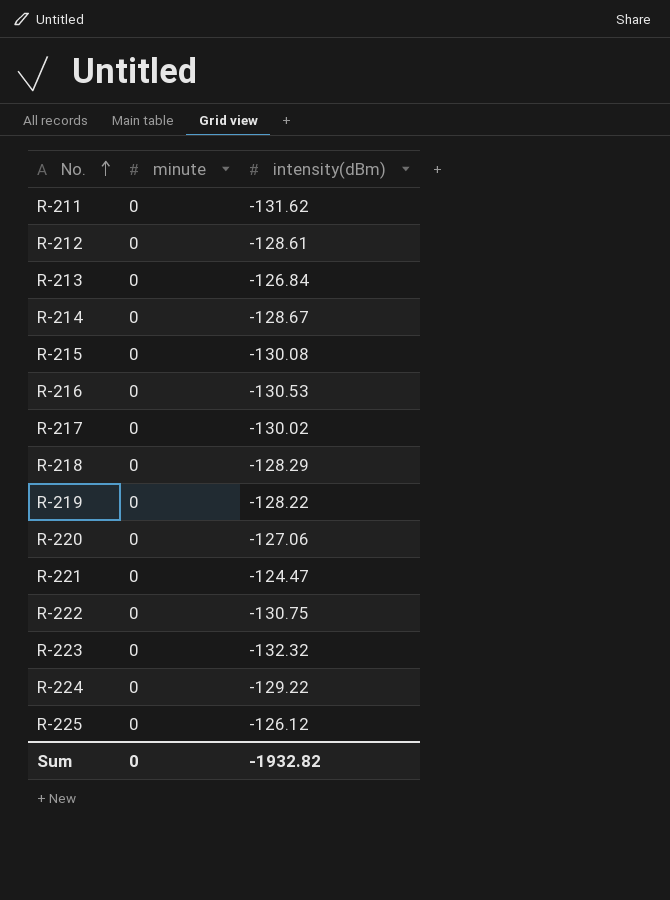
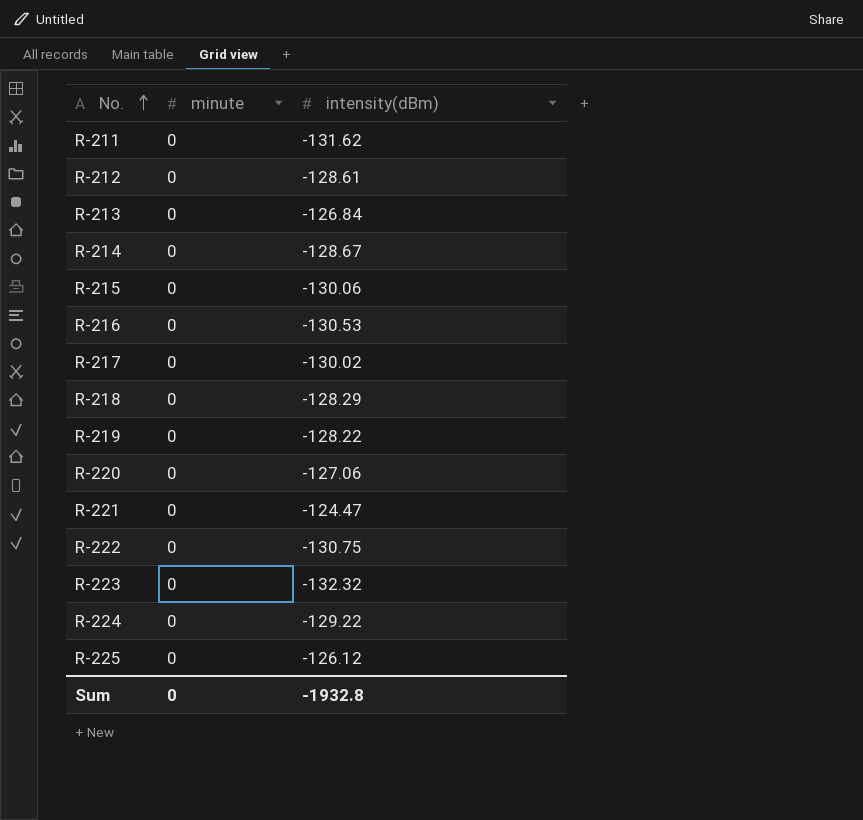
R-215 | intensity(dBm): -130.08 -> -130.06
Sum | intensity(dBm): -1932.82 -> -1932.8

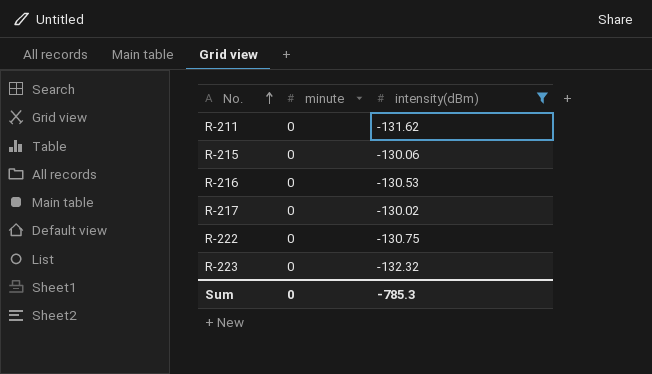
filter: none -> intensity(dBm) <= -130.02
Sum | intensity(dBm): -1932.8 -> -785.3

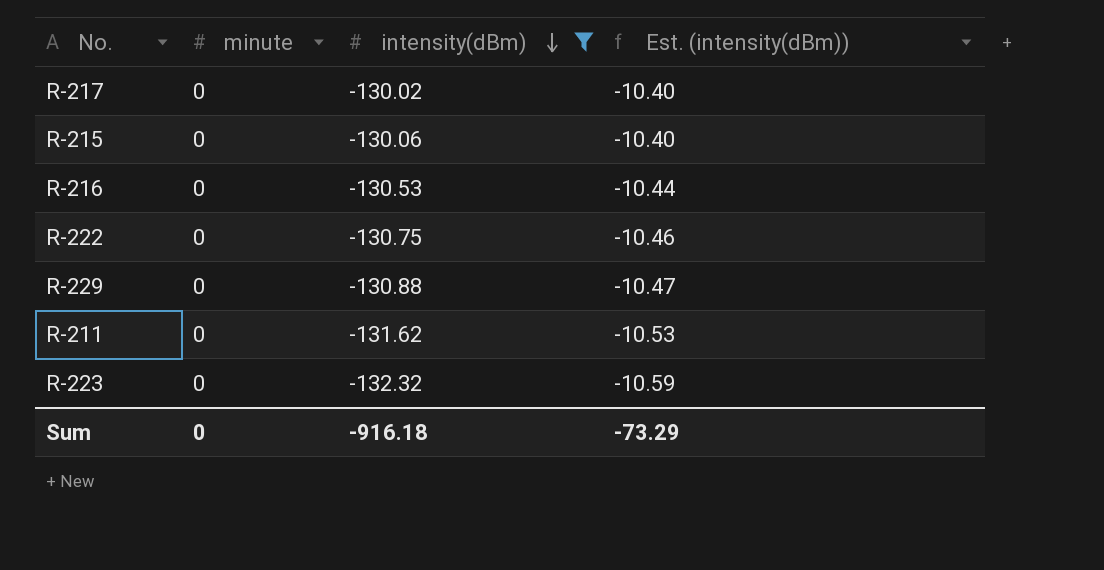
row order: No. ascending -> intensity(dBm) descending
column Est. (intensity(dBm)) | formula: none -> [intensity(dBm)] * 0.08
row R-229: none -> 0 | -130.88 | -10.47
Sum | intensity(dBm): -785.3 -> -916.18

